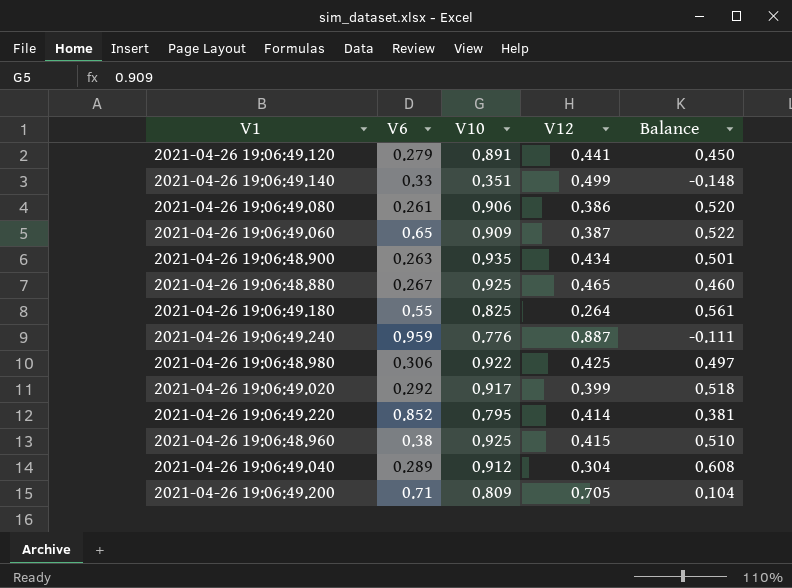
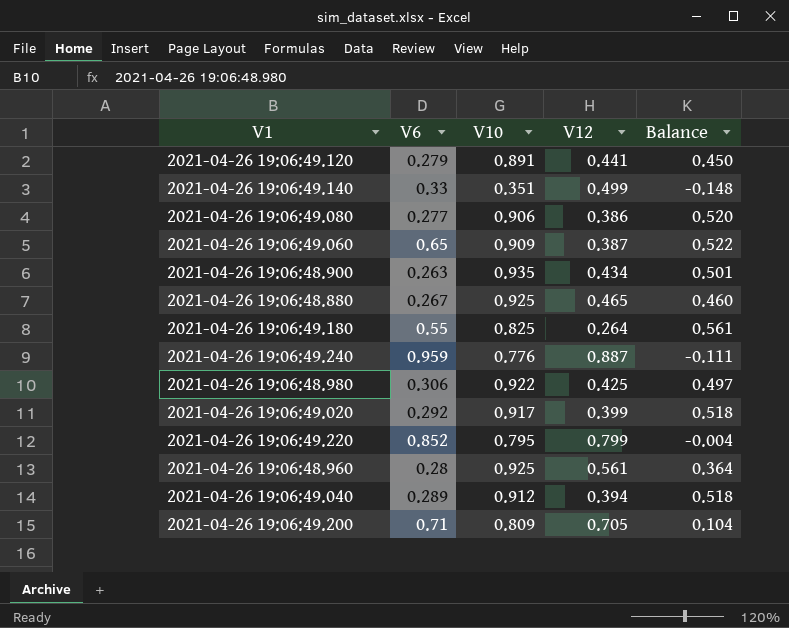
2021-04-26 19:06:49.080 | V6: 0.261 -> 0.277
2021-04-26 19:06:49.220 | V12: 0.414 -> 0.799
2021-04-26 19:06:49.220 | Balance: 0.381 -> -0.004
2021-04-26 19:06:48.960 | V6: 0.38 -> 0.28
2021-04-26 19:06:48.960 | V12: 0.415 -> 0.561
2021-04-26 19:06:48.960 | Balance: 0.510 -> 0.364
2021-04-26 19:06:49.040 | V12: 0.304 -> 0.394
2021-04-26 19:06:49.040 | Balance: 0.608 -> 0.518

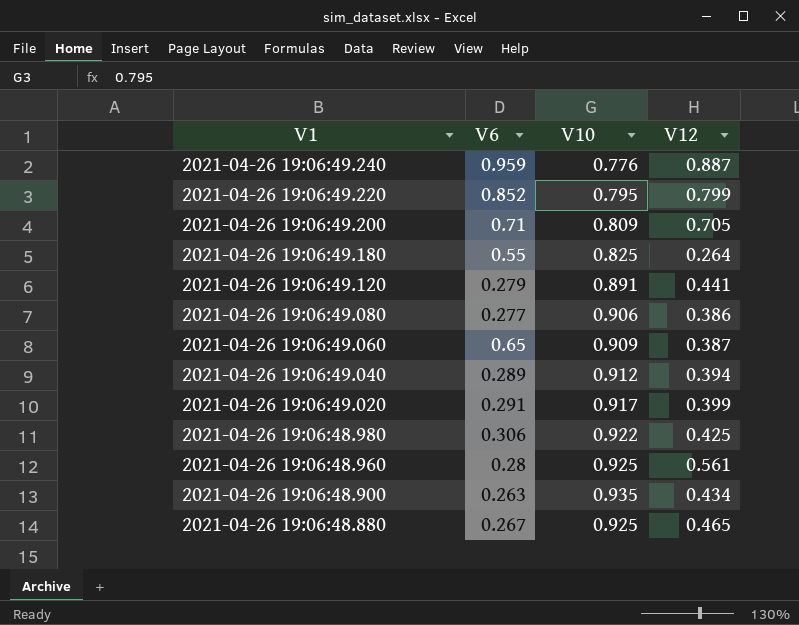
row order: none -> V1 descending
column Balance | formula: [V10] - [V12] -> none
row 2021-04-26 19:06:49.140: 0.33 | 0.351 | 0.499 | -0.148 -> none
2021-04-26 19:06:49.020 | V6: 0.292 -> 0.291

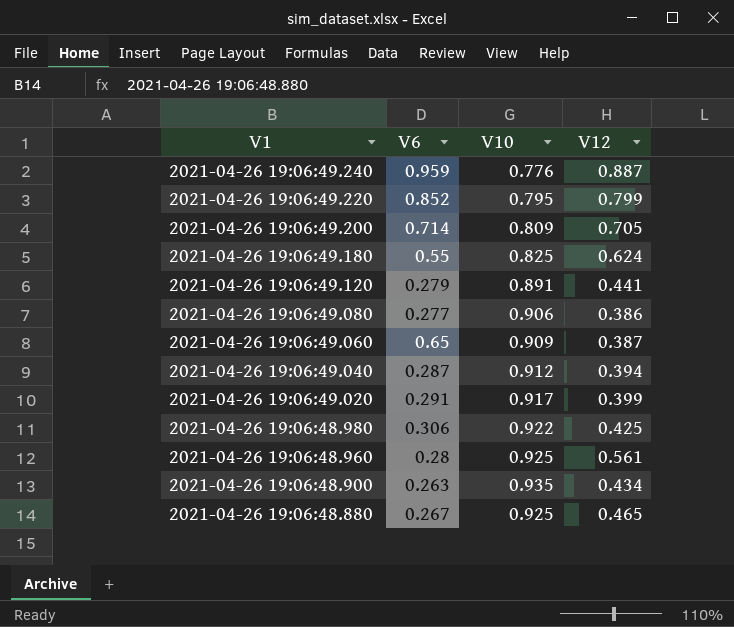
2021-04-26 19:06:49.200 | V6: 0.71 -> 0.714
2021-04-26 19:06:49.180 | V12: 0.264 -> 0.624
2021-04-26 19:06:49.040 | V6: 0.289 -> 0.287

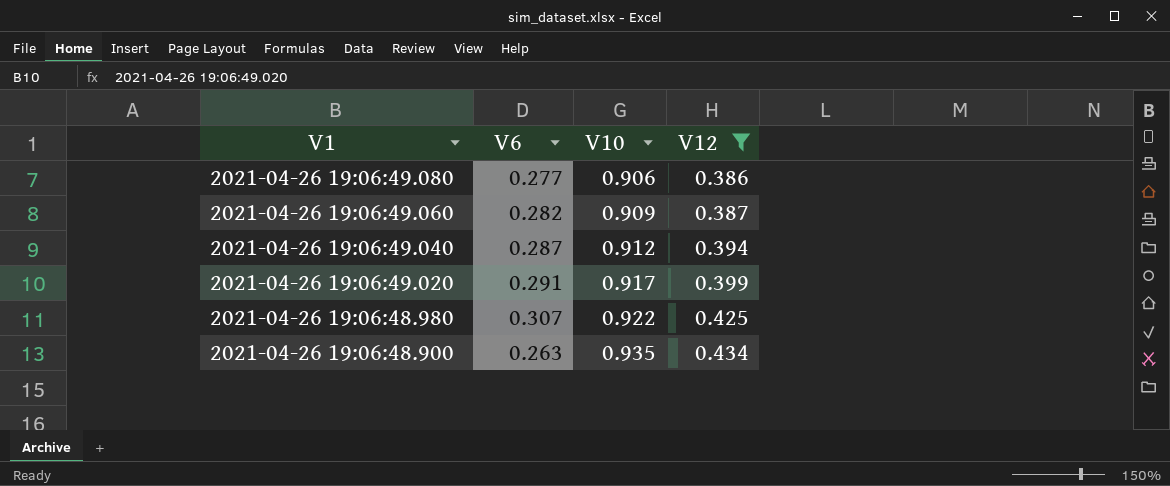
filter: none -> V12 <= 0.434
2021-04-26 19:06:49.060 | V6: 0.65 -> 0.282
2021-04-26 19:06:48.980 | V6: 0.306 -> 0.307

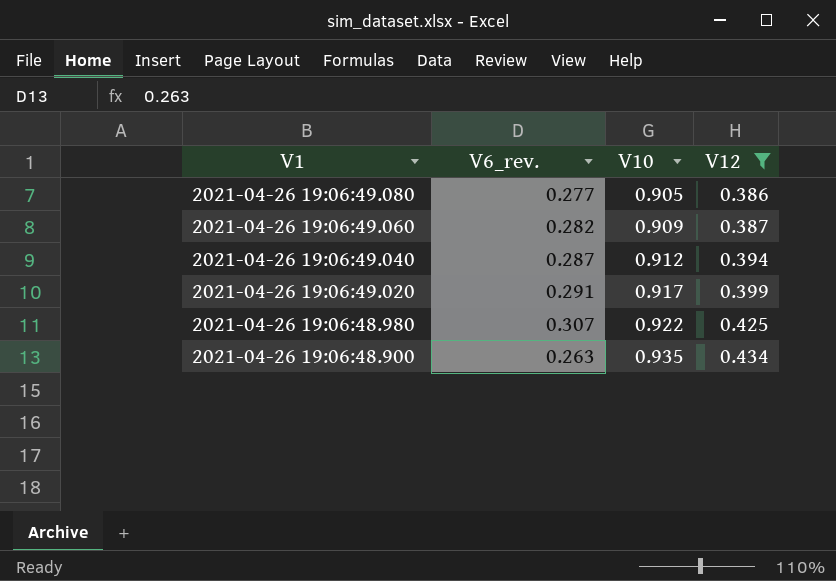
column name: V6 -> V6_rev.
2021-04-26 19:06:49.080 | V10: 0.906 -> 0.905

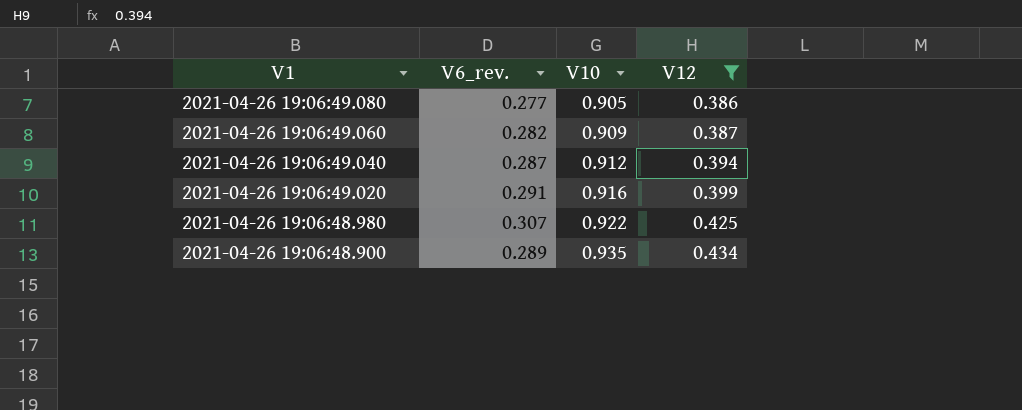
2021-04-26 19:06:49.020 | V10: 0.917 -> 0.916
2021-04-26 19:06:48.900 | V6_rev.: 0.263 -> 0.289

